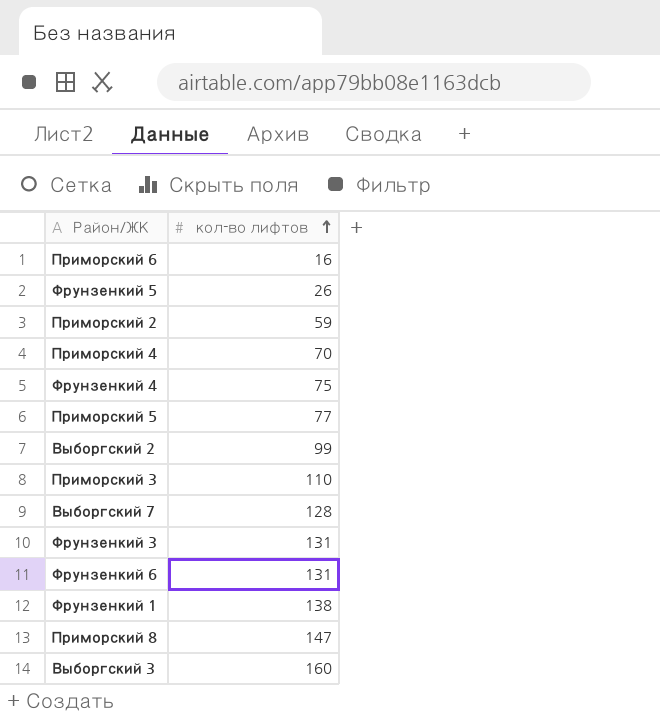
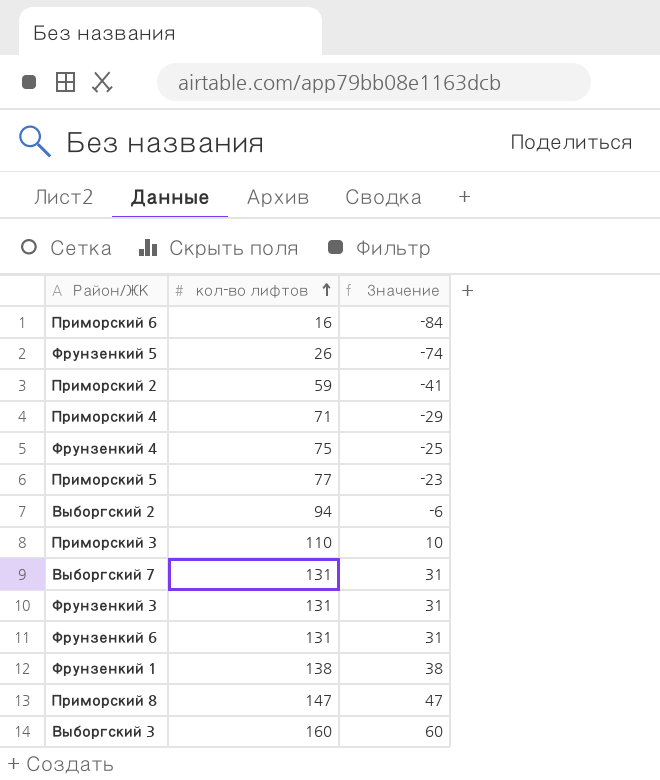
column Значение | formula: none -> [кол-во лифтов] - 100
Приморский 4 | кол-во лифтов: 70 -> 71
Выборгский 2 | кол-во лифтов: 99 -> 94
Выборгский 7 | кол-во лифтов: 128 -> 131

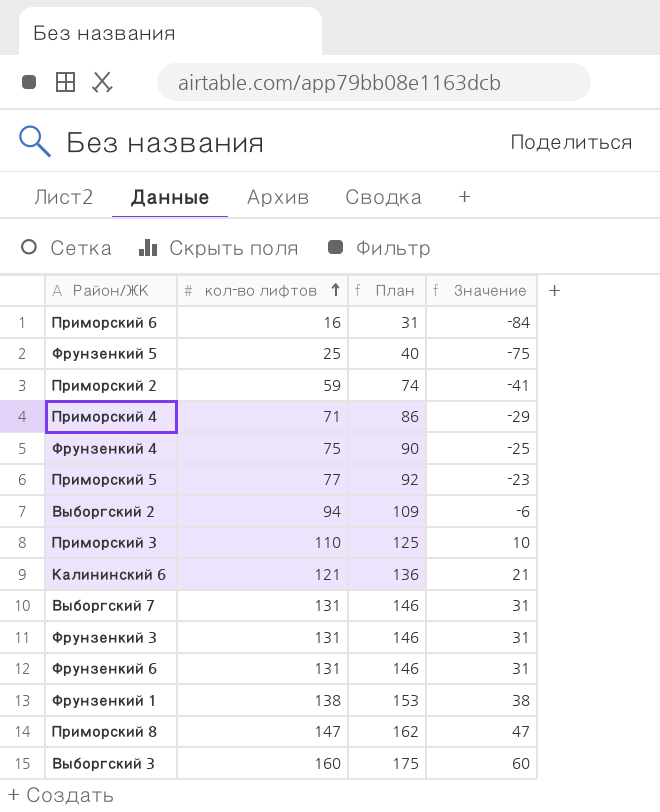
column План | formula: none -> [кол-во лифтов] + 15
Фрунзенкий 5 | кол-во лифтов: 26 -> 25
Фрунзенкий 5 | Значение: -74 -> -75
row Калининский 6: none -> 121 | 136 | 21

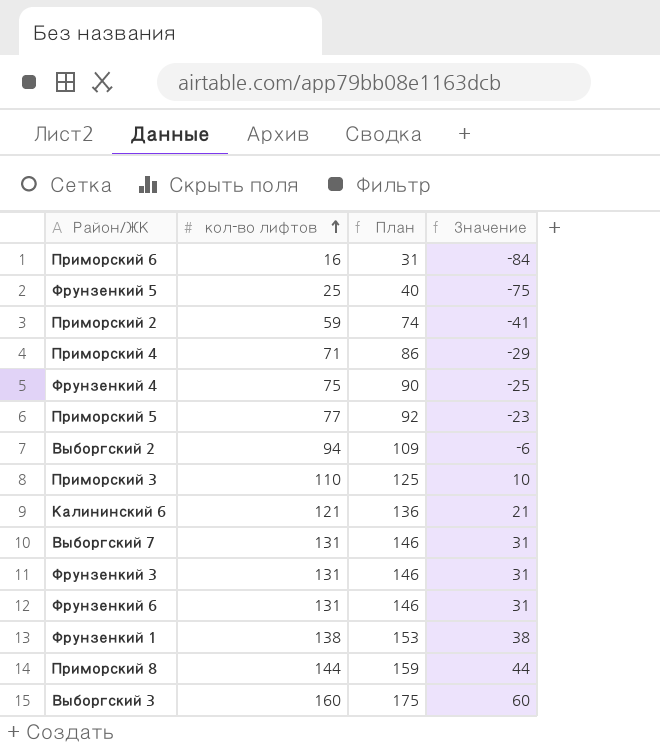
Приморский 8 | кол-во лифтов: 147 -> 144
Приморский 8 | План: 162 -> 159
Приморский 8 | Значение: 47 -> 44

